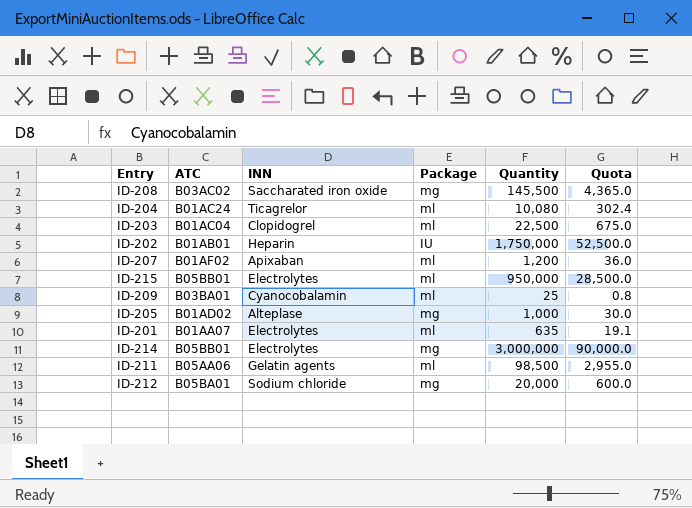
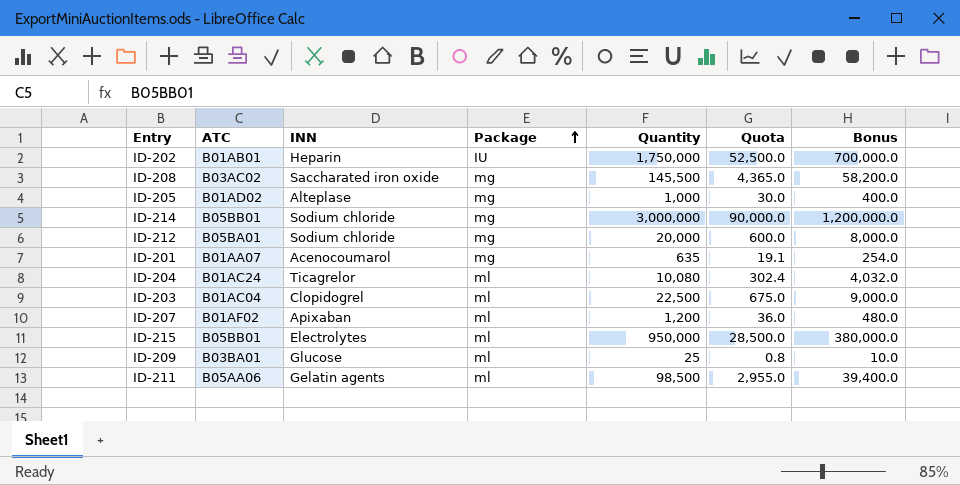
row order: none -> Package ascending
column Bonus | formula: none -> [Quantity] * 0.4
ID-214 | INN: Electrolytes -> Sodium chloride
ID-201 | INN: Electrolytes -> Acenocoumarol
ID-201 | Package: ml -> mg
ID-209 | INN: Cyanocobalamin -> Glucose

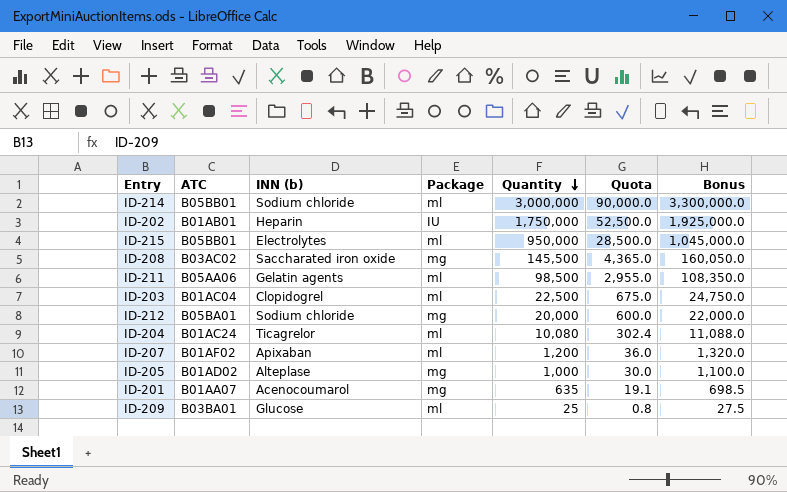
row order: Package ascending -> Quantity descending
column name: INN -> INN (b)
column Bonus | formula: [Quantity] * 0.4 -> [Quantity] * 1.1
ID-214 | Package: mg -> ml

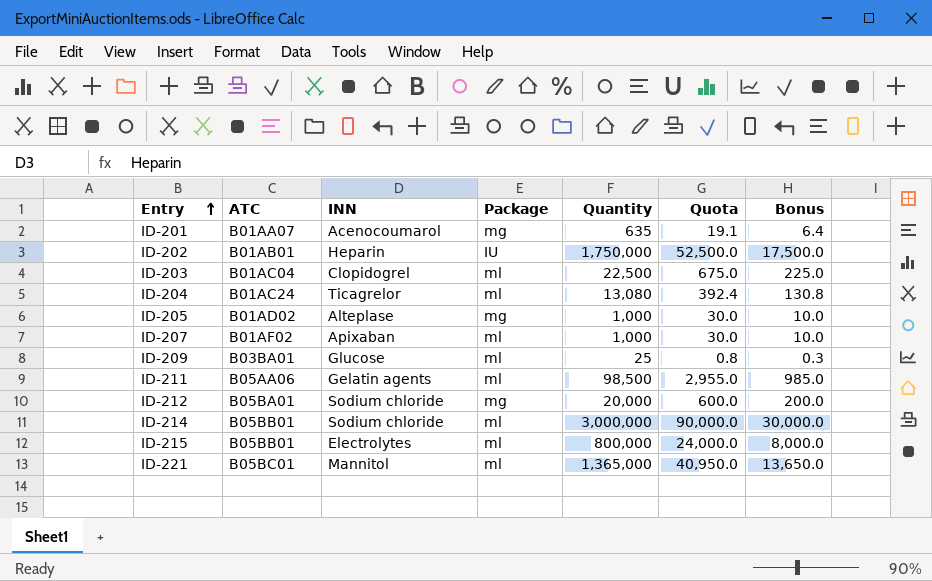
row order: Quantity descending -> Entry ascending
column name: INN (b) -> INN
column Bonus | formula: [Quantity] * 1.1 -> [Quantity] * 0.01
row ID-208: B03AC02 | Saccharated iron oxide | mg | 145,500 | 4,365.0 | 160,050.0 -> none
ID-204 | Quantity: 10,080 -> 13,080
ID-204 | Quota: 302.4 -> 392.4
ID-207 | Quantity: 1,200 -> 1,000
ID-207 | Quota: 36.0 -> 30.0
ID-215 | Quantity: 950,000 -> 800,000
ID-215 | Quota: 28,500.0 -> 24,000.0
row ID-221: none -> B05BC01 | Mannitol | ml | 1,365,000 | 40,950.0 | 13,650.0

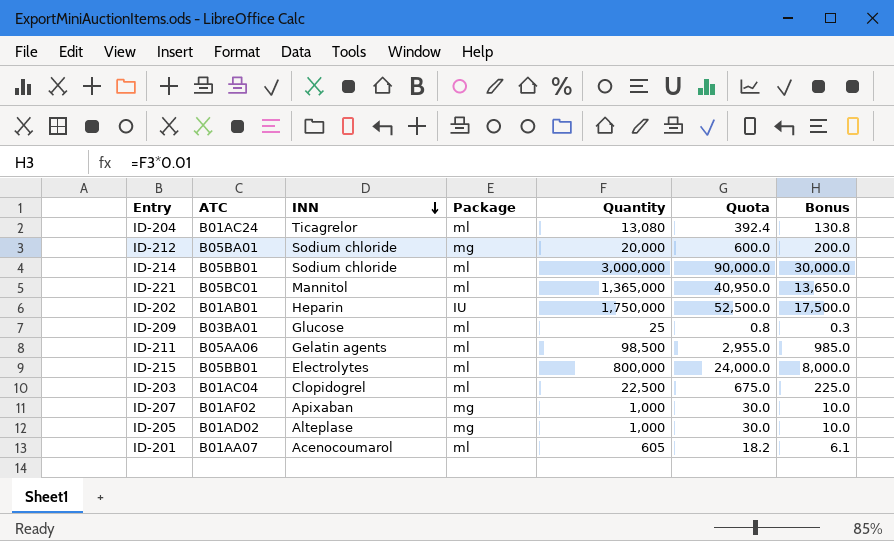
row order: Entry ascending -> INN descending
ID-207 | Package: ml -> mg
ID-201 | Package: mg -> ml
ID-201 | Quantity: 635 -> 605
ID-201 | Quota: 19.1 -> 18.2
ID-201 | Bonus: 6.4 -> 6.1

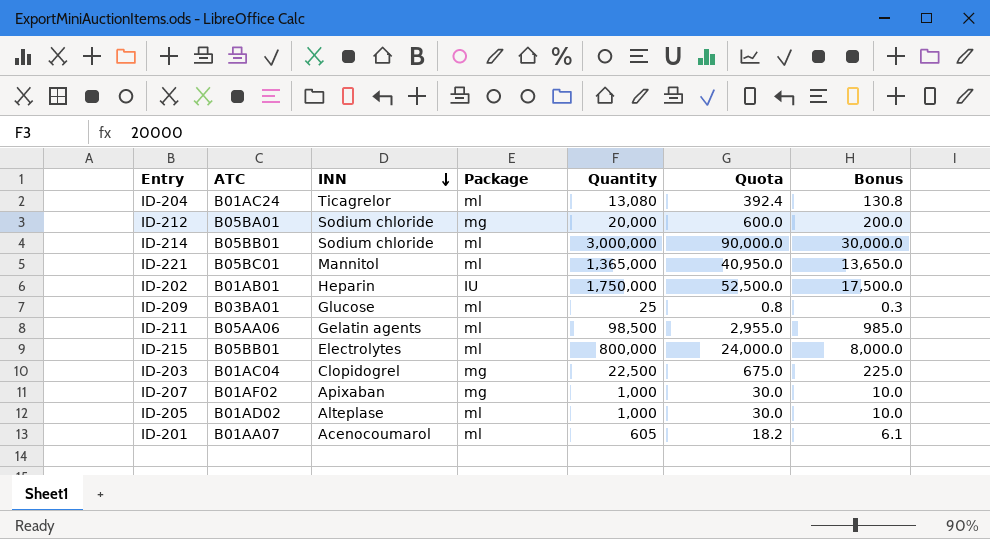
ID-203 | Package: ml -> mg
ID-205 | Package: mg -> ml

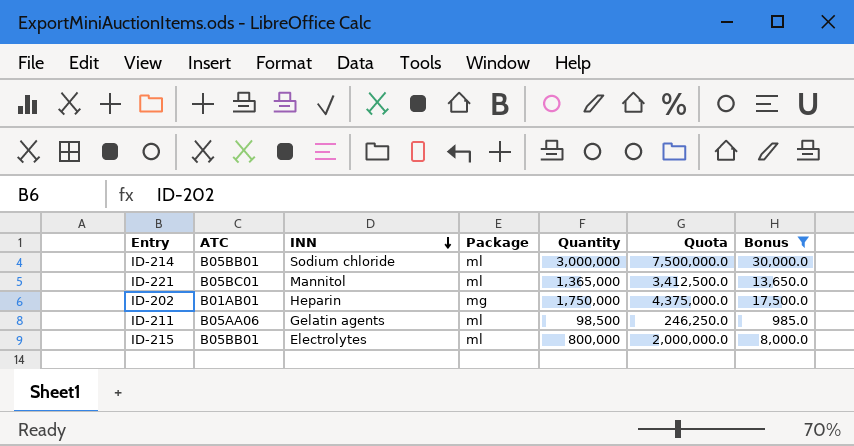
filter: none -> Bonus >= 985.0
column Quota | formula: [Quantity] * 0.03 -> [Quantity] * 2.5
ID-202 | Package: IU -> mg

